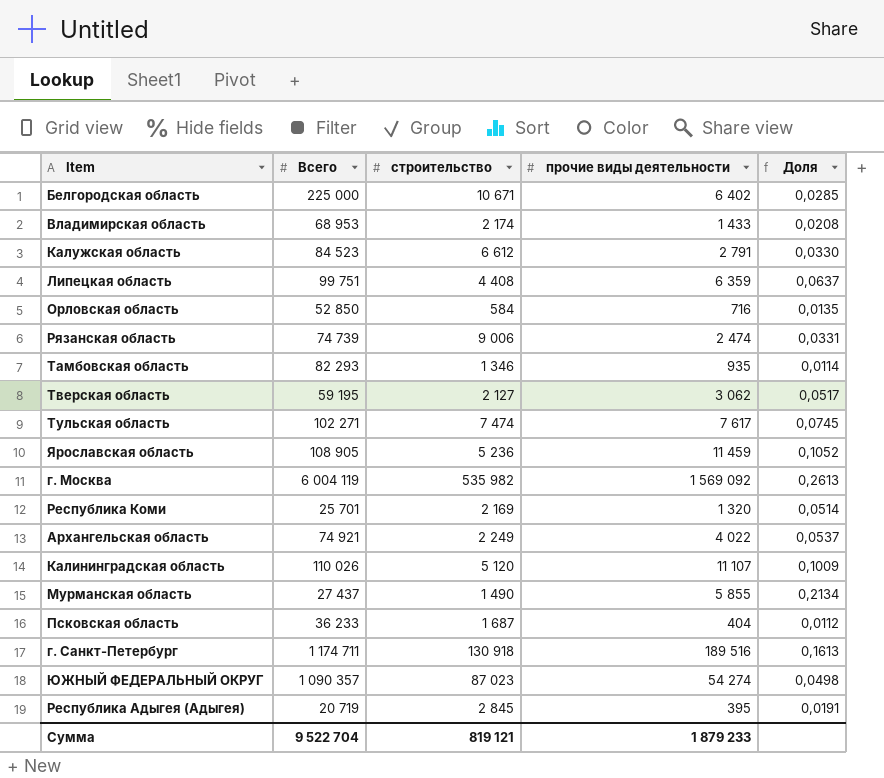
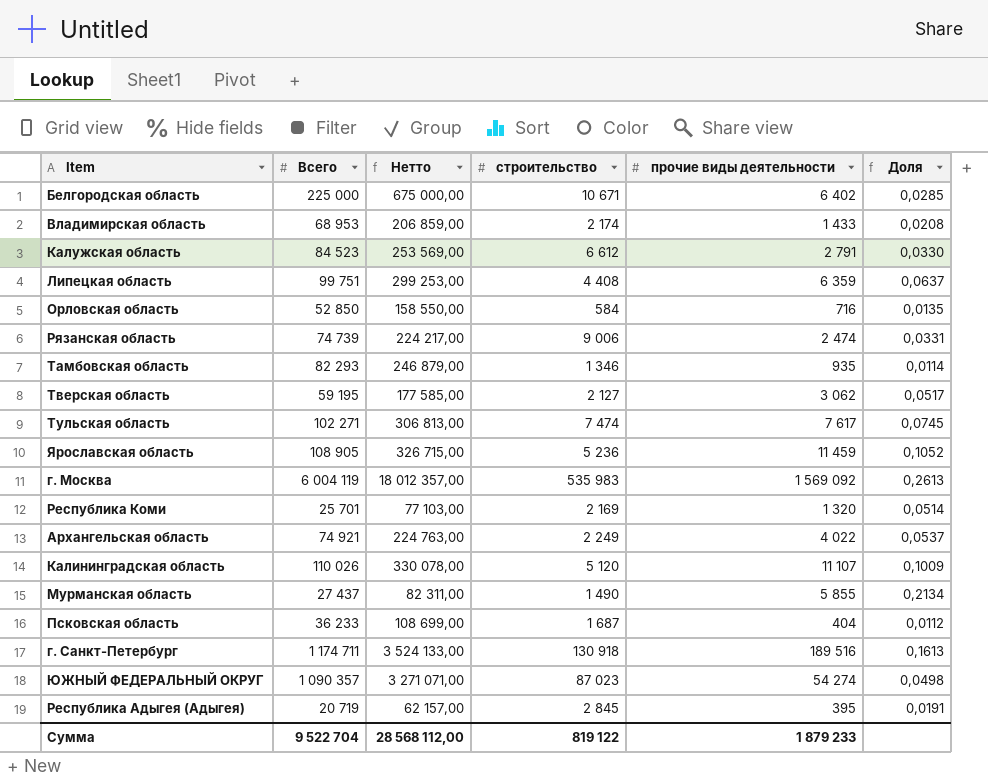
column Нетто | formula: none -> [Всего] * 3
г. Москва | строительство: 535 982 -> 535 983
Сумма | строительство: 819 121 -> 819 122

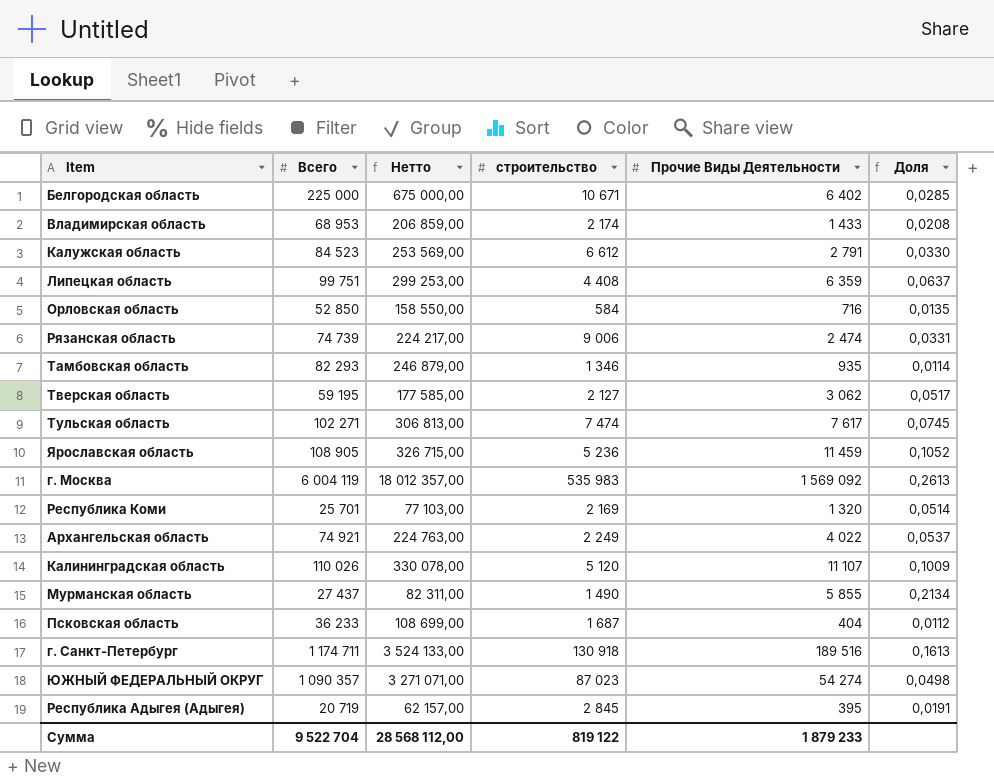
column name: прочие виды деятельности -> Прочие Виды Деятельности

